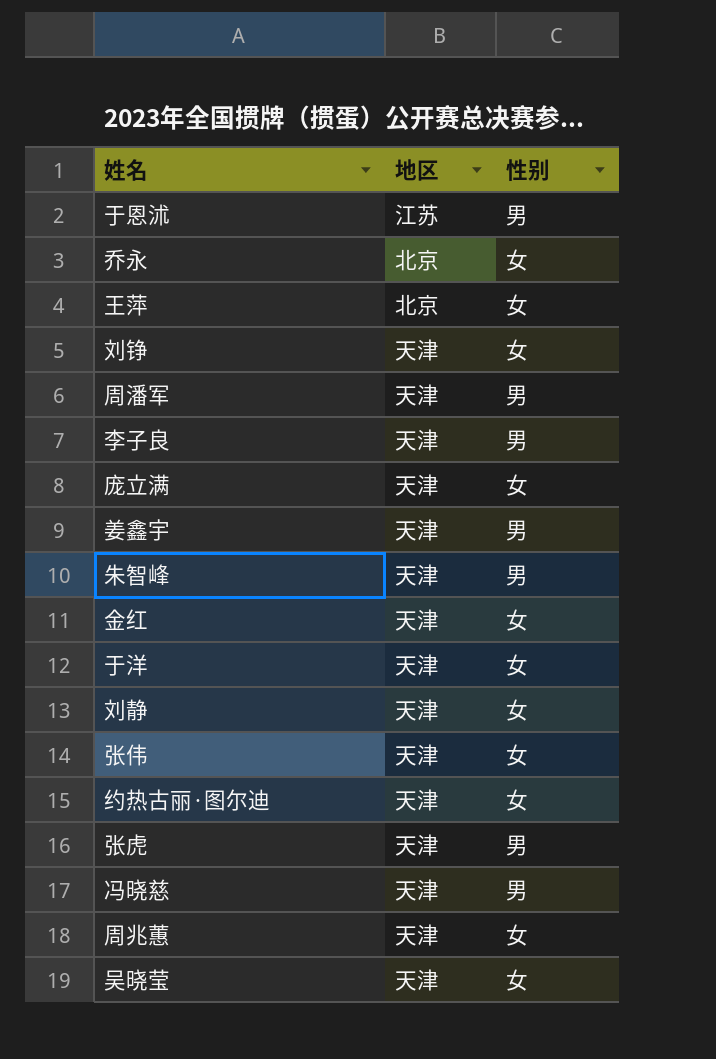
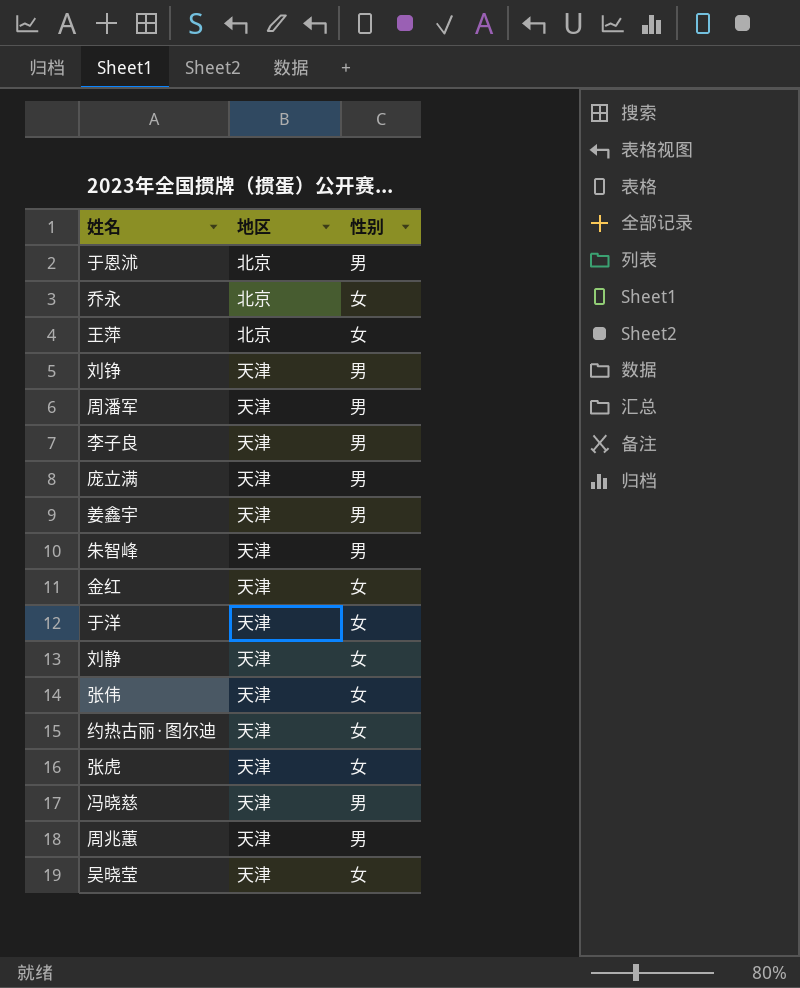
于恩沭 | 地区: 江苏 -> 北京
刘铮 | 性别: 女 -> 男
庞立满 | 性别: 女 -> 男
张虎 | 性别: 男 -> 女
周兆蕙 | 性别: 女 -> 男

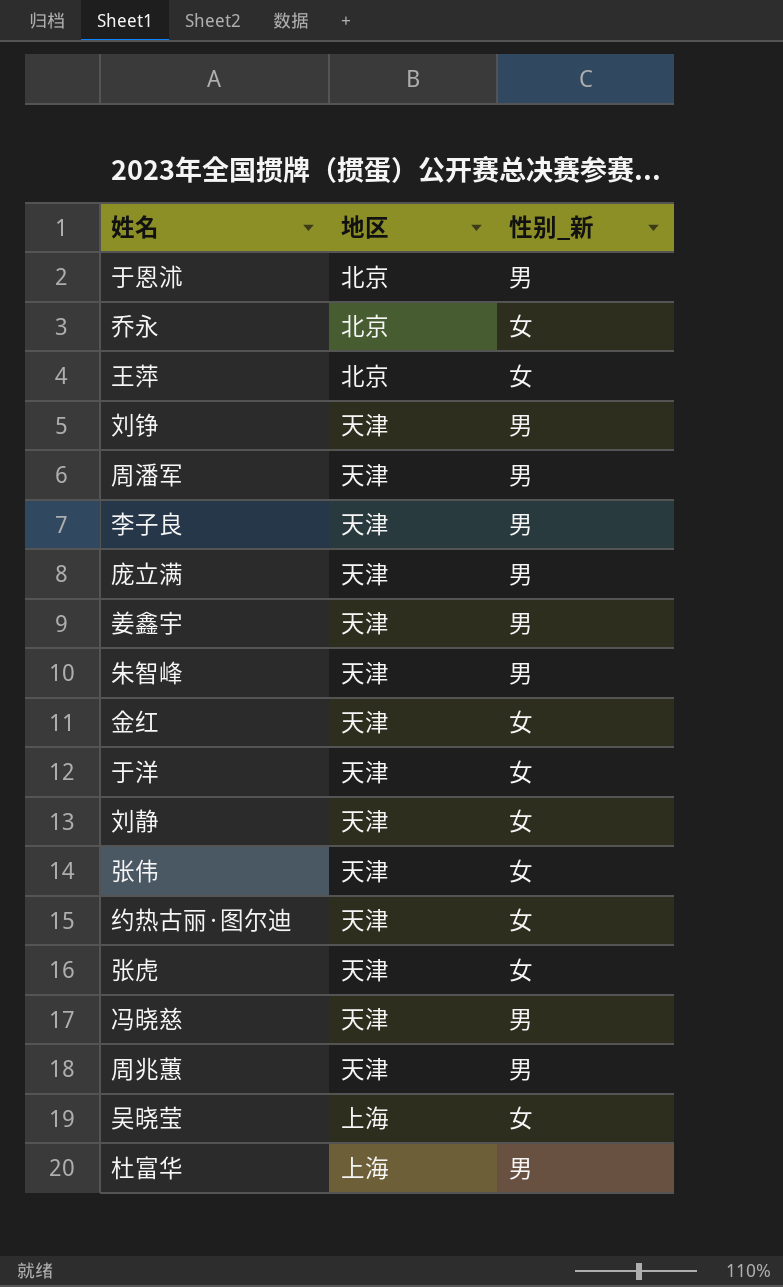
column name: 性别 -> 性别_新
吴晓莹 | 地区: 天津 -> 上海
row 杜富华: none -> 上海 | 男

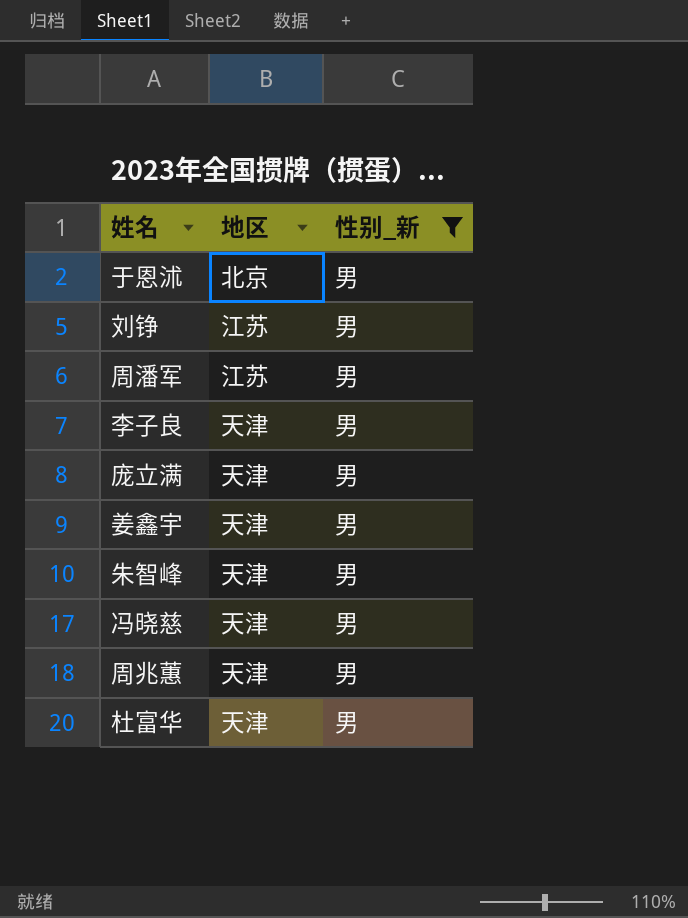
filter: none -> 性别_新 = 男
刘铮 | 地区: 天津 -> 江苏
周潘军 | 地区: 天津 -> 江苏
杜富华 | 地区: 上海 -> 天津

